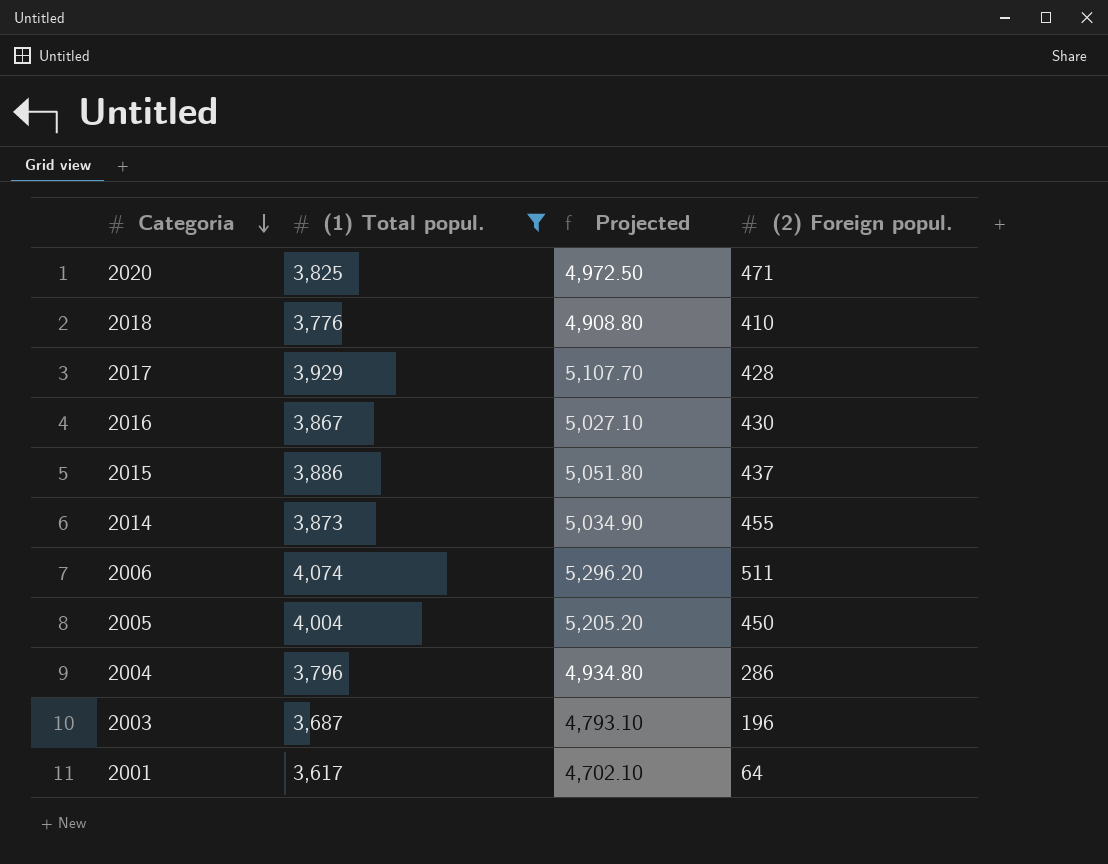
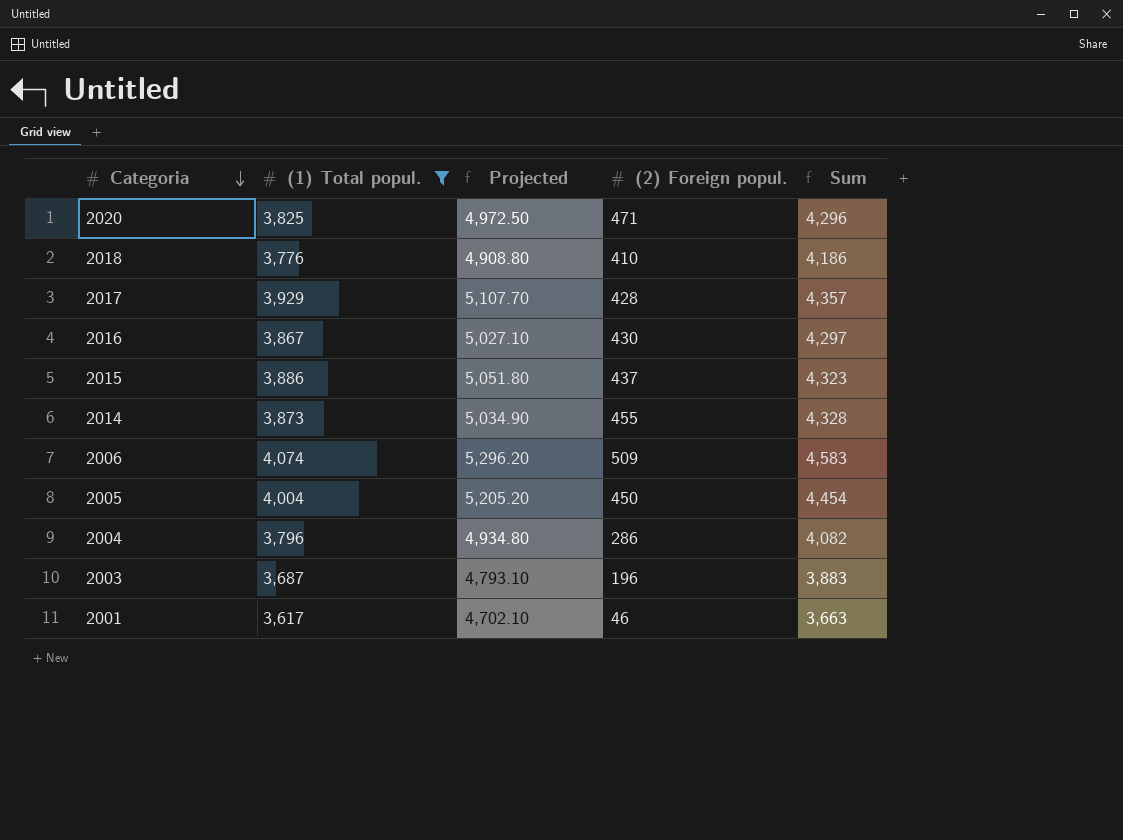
column Sum | formula: none -> [(1) Total popul.] + [(2) Foreign popul.]
2006 | (2) Foreign popul.: 511 -> 509
2001 | (2) Foreign popul.: 64 -> 46

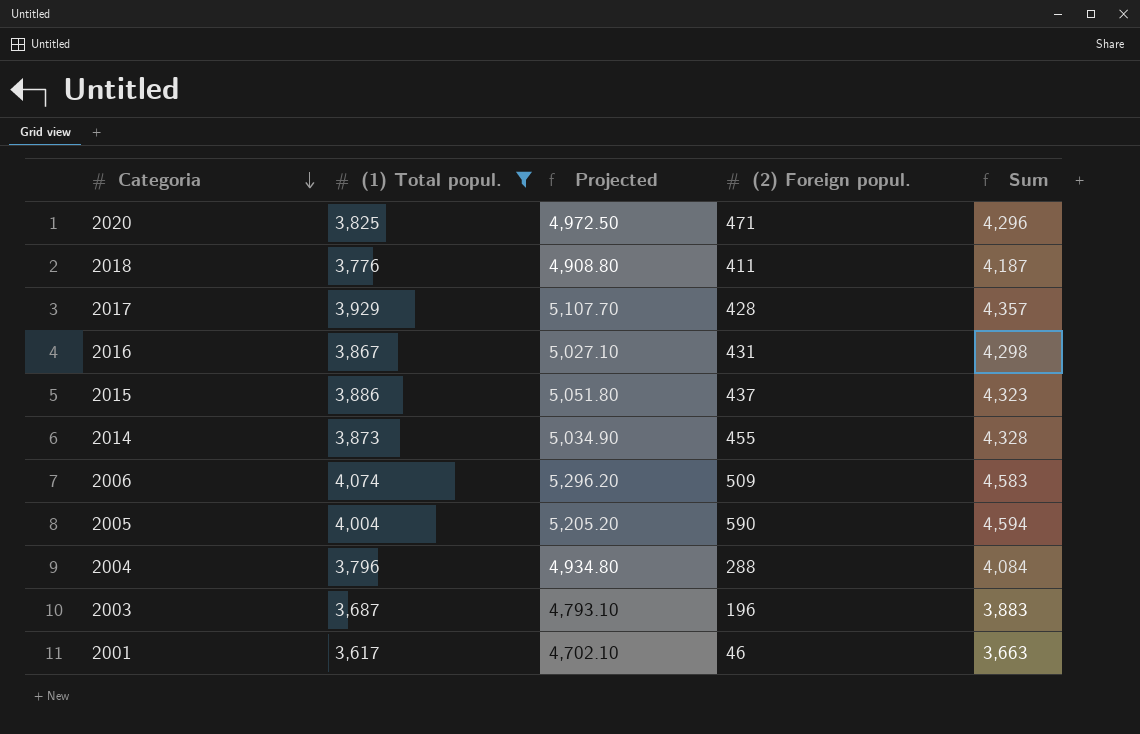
2018 | (2) Foreign popul.: 410 -> 411
2018 | Sum: 4,186 -> 4,187
2016 | (2) Foreign popul.: 430 -> 431
2016 | Sum: 4,297 -> 4,298
2005 | (2) Foreign popul.: 450 -> 590
2005 | Sum: 4,454 -> 4,594
2004 | (2) Foreign popul.: 286 -> 288
2004 | Sum: 4,082 -> 4,084

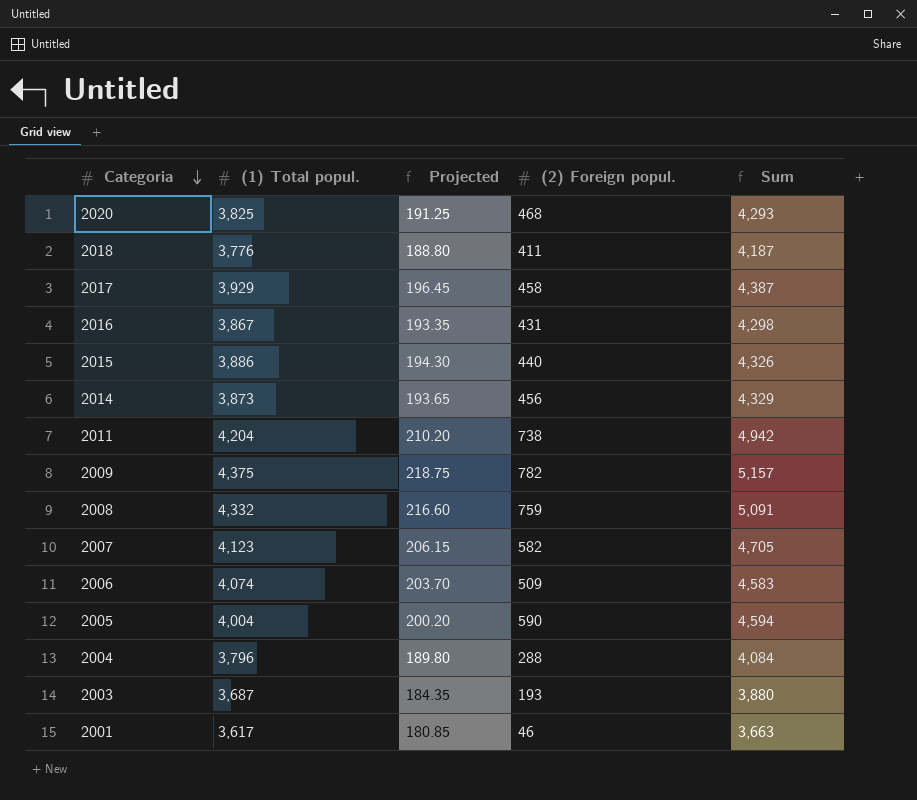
filter: (1) Total popul. <= 4,074 -> none
column Projected | formula: [(1) Total popul.] * 1.3 -> [(1) Total popul.] * 0.05
2020 | (2) Foreign popul.: 471 -> 468
2020 | Sum: 4,296 -> 4,293
2017 | (2) Foreign popul.: 428 -> 458
2017 | Sum: 4,357 -> 4,387
2015 | (2) Foreign popul.: 437 -> 440
2015 | Sum: 4,323 -> 4,326
2014 | (2) Foreign popul.: 455 -> 456
2014 | Sum: 4,328 -> 4,329
2003 | (2) Foreign popul.: 196 -> 193
2003 | Sum: 3,883 -> 3,880

